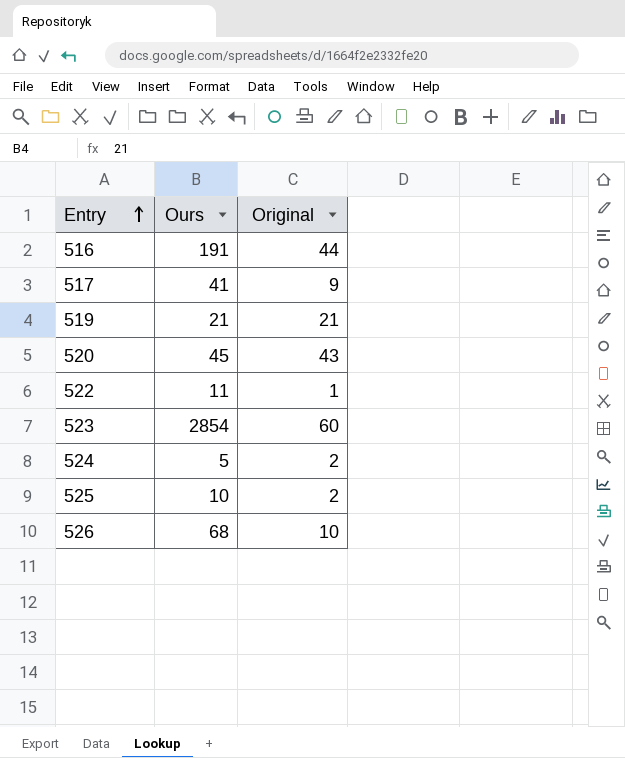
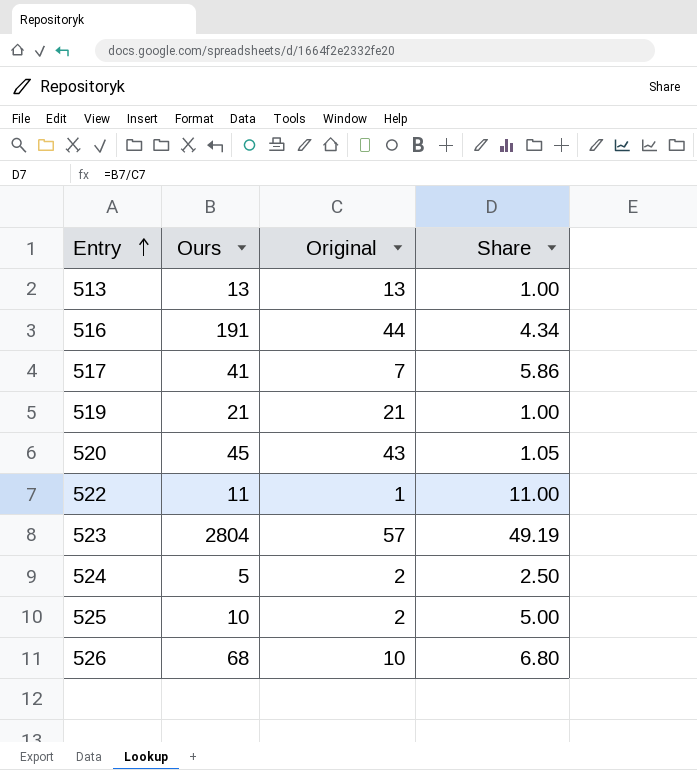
column Share | formula: none -> [Ours] / [Original]
row 513: none -> 13 | 13 | 1.00
517 | Original: 9 -> 7
523 | Ours: 2854 -> 2804
523 | Original: 60 -> 57

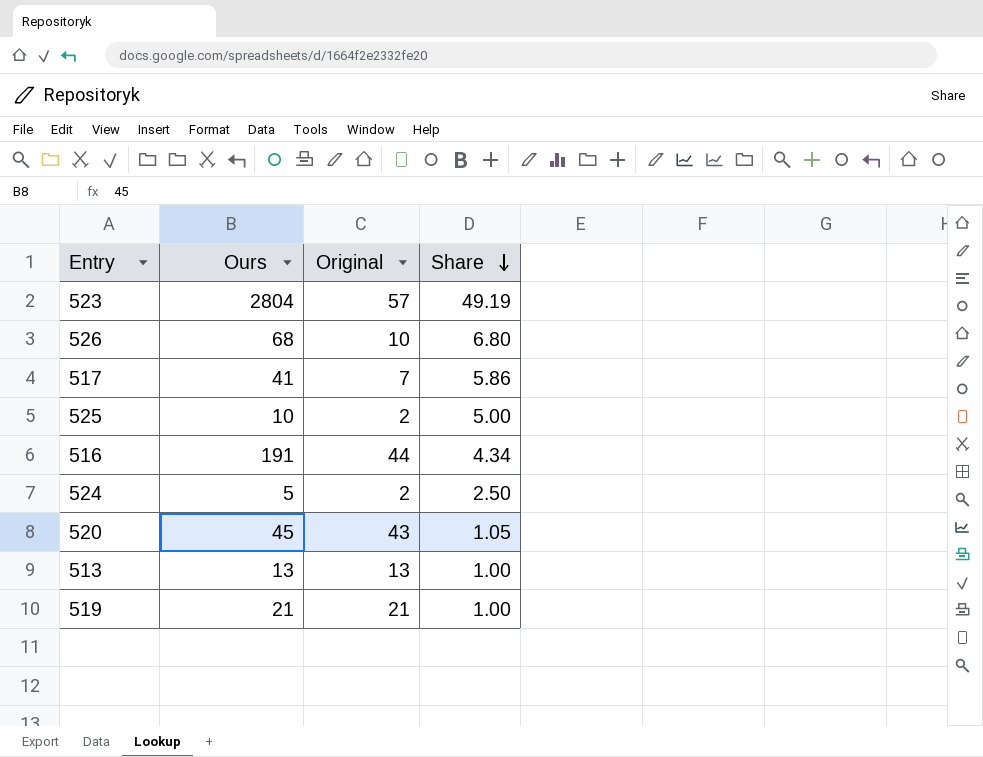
row order: Entry ascending -> Share descending
row 522: 11 | 1 | 11.00 -> none

